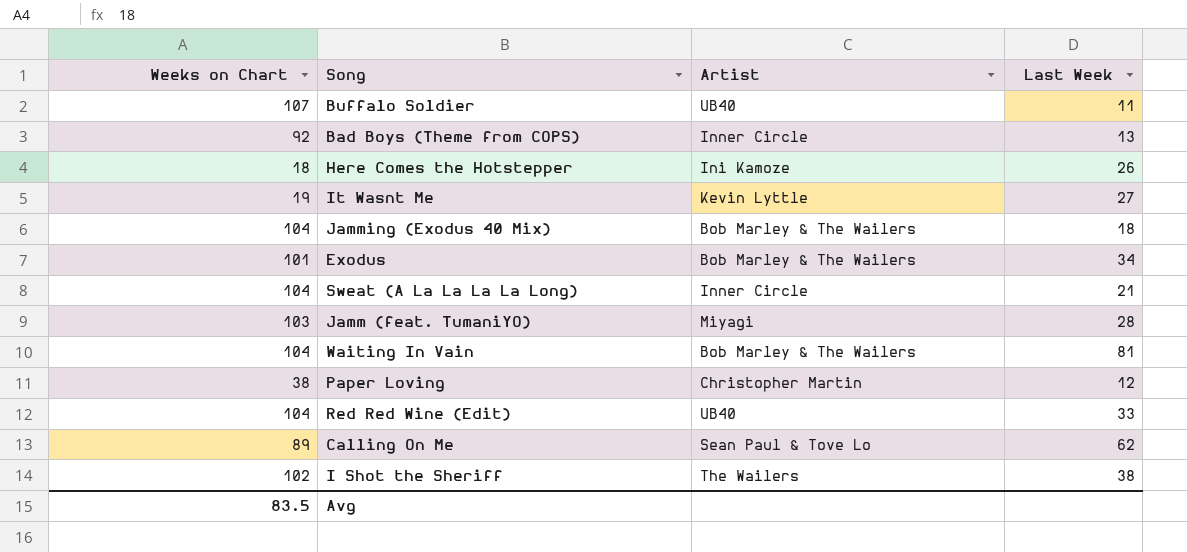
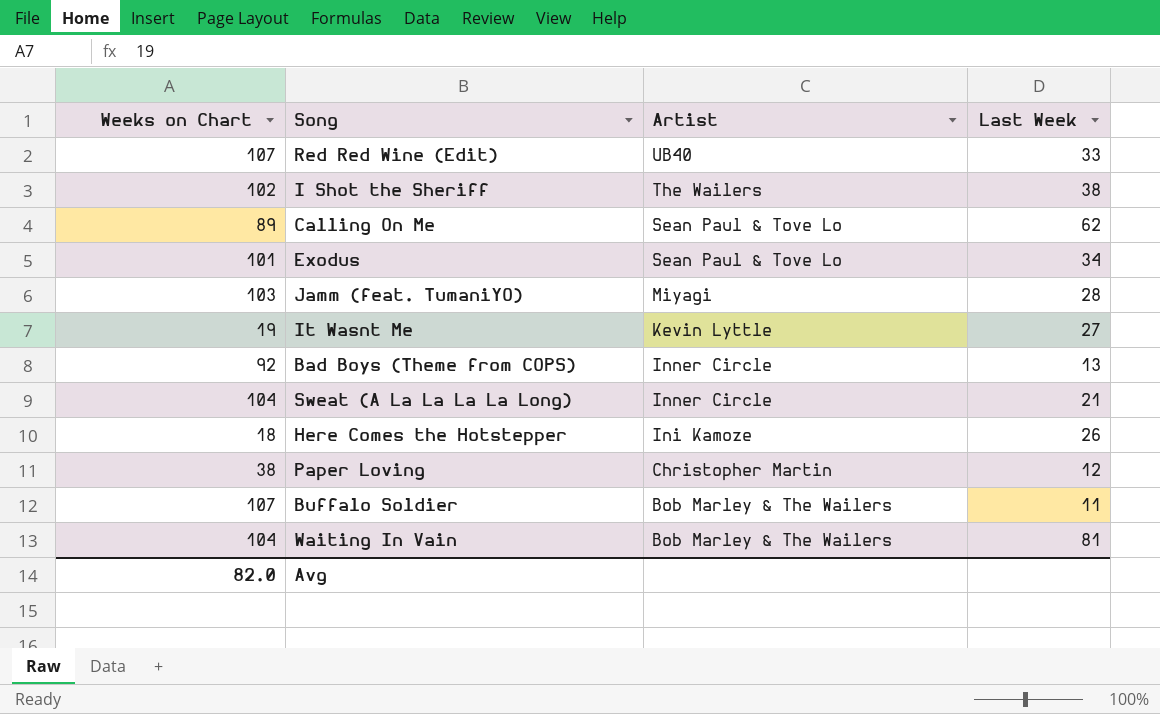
row order: none -> Artist descending
row Jamming (Exodus 40 Mix): 104 | Bob Marley & The Wailers | 18 -> none
Red Red Wine (Edit) | Weeks on Chart: 104 -> 107
Exodus | Artist: Bob Marley & The Wailers -> Sean Paul & Tove Lo
Buffalo Soldier | Artist: UB40 -> Bob Marley & The Wailers
Avg | Weeks on Chart: 83.5 -> 82.0

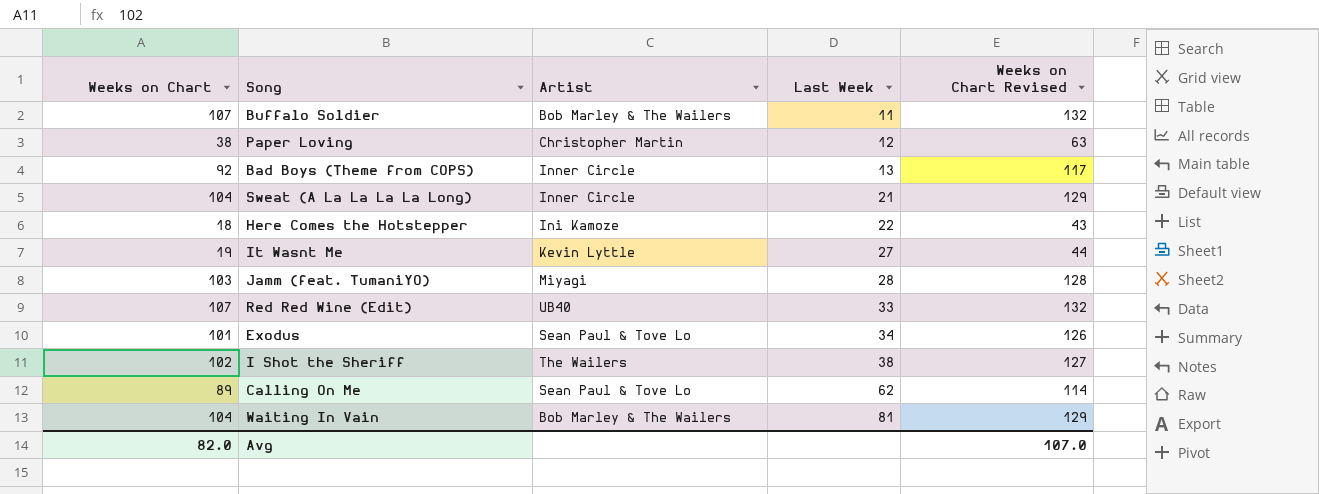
row order: Artist descending -> Last Week ascending
column Weeks on Chart Revised | formula: none -> [Weeks on Chart] + 25
Here Comes the Hotstepper | Last Week: 26 -> 22

